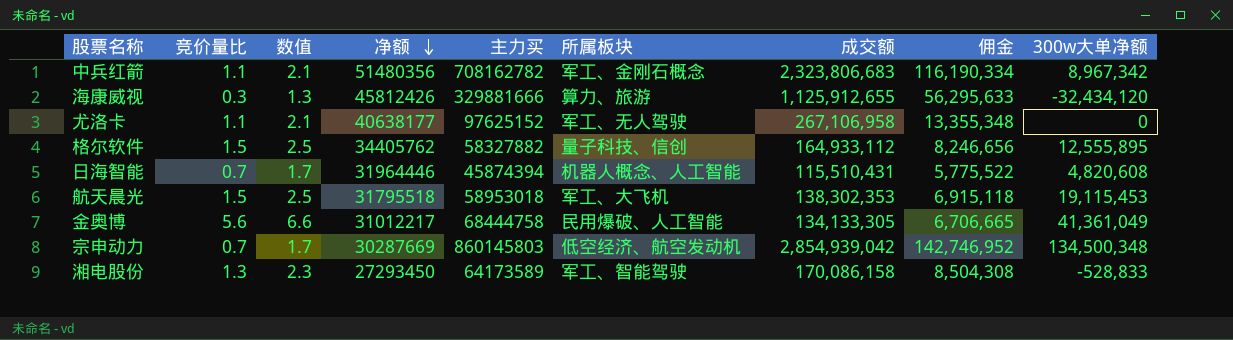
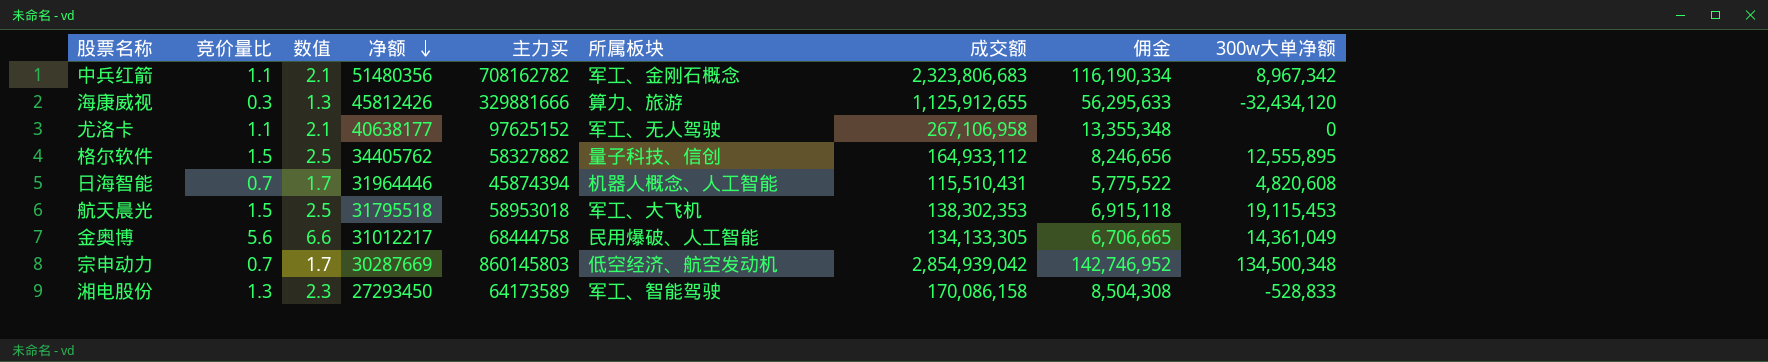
金奥博 | 300w大单净额: 41,361,049 -> 14,361,049

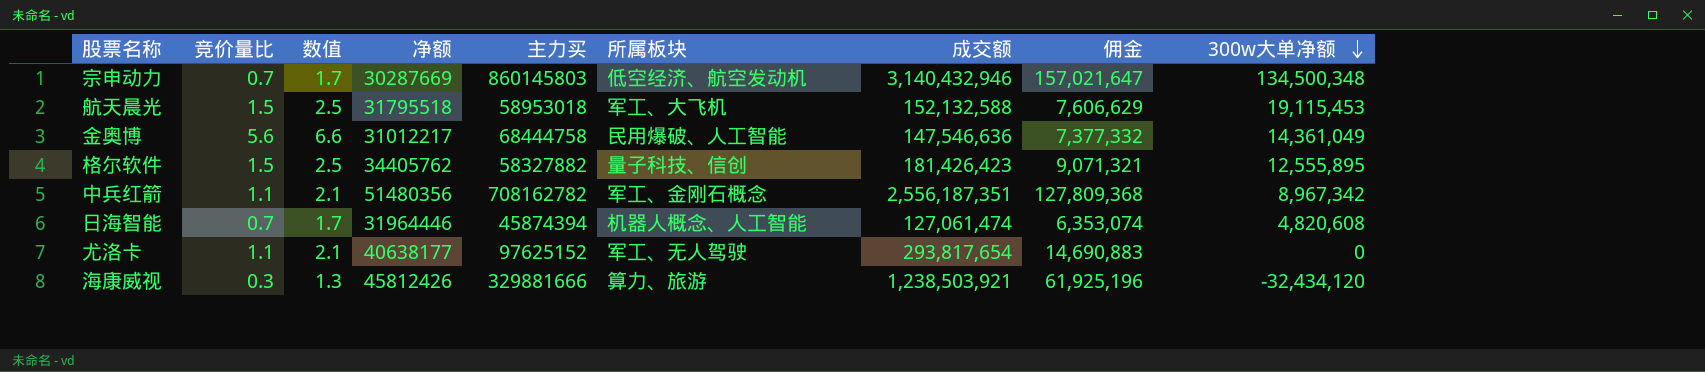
row order: 净额 descending -> 300w大单净额 descending
row 湘电股份: 1.3 | 2.3 | 27293450 | 64173589 | 军工、智能驾驶 | 170,086,158 | 8,504,308 | -528,833 -> none
宗申动力 | 成交额: 2,854,939,042 -> 3,140,432,946
宗申动力 | 佣金: 142,746,952 -> 157,021,647
航天晨光 | 成交额: 138,302,353 -> 152,132,588
航天晨光 | 佣金: 6,915,118 -> 7,606,629
金奥博 | 成交额: 134,133,305 -> 147,546,636
金奥博 | 佣金: 6,706,665 -> 7,377,332
格尔软件 | 成交额: 164,933,112 -> 181,426,423
格尔软件 | 佣金: 8,246,656 -> 9,071,321
中兵红箭 | 成交额: 2,323,806,683 -> 2,556,187,351
中兵红箭 | 佣金: 116,190,334 -> 127,809,368
日海智能 | 成交额: 115,510,431 -> 127,061,474
日海智能 | 佣金: 5,775,522 -> 6,353,074
尤洛卡 | 成交额: 267,106,958 -> 293,817,654
尤洛卡 | 佣金: 13,355,348 -> 14,690,883
海康威视 | 成交额: 1,125,912,655 -> 1,238,503,921
海康威视 | 佣金: 56,295,633 -> 61,925,196

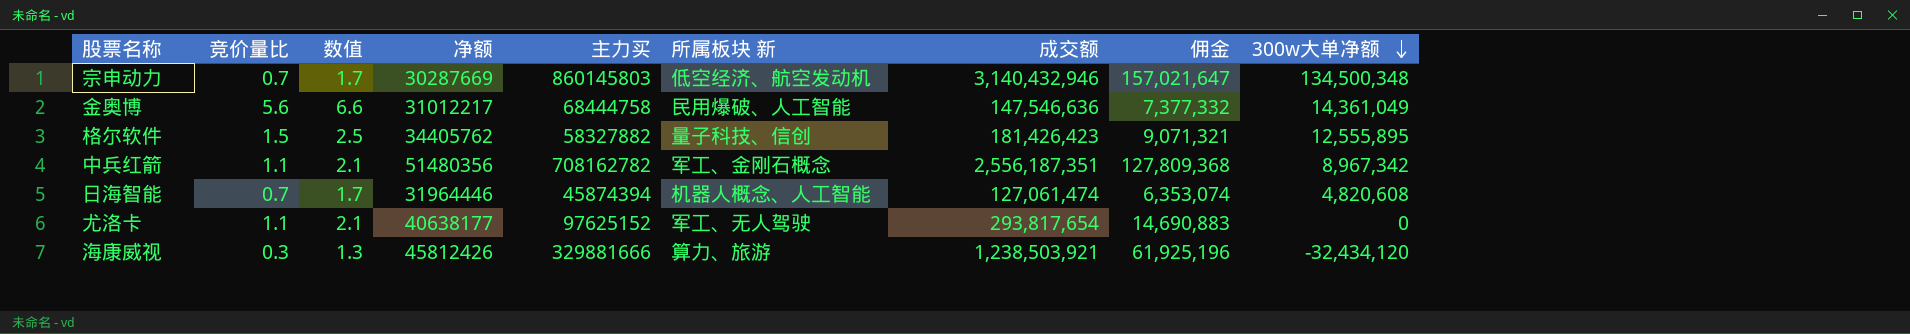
column name: 所属板块 -> 所属板块 新
row 航天晨光: 1.5 | 2.5 | 31795518 | 58953018 | 军工、大飞机 | 152,132,588 | 7,606,629 | 19,115,453 -> none

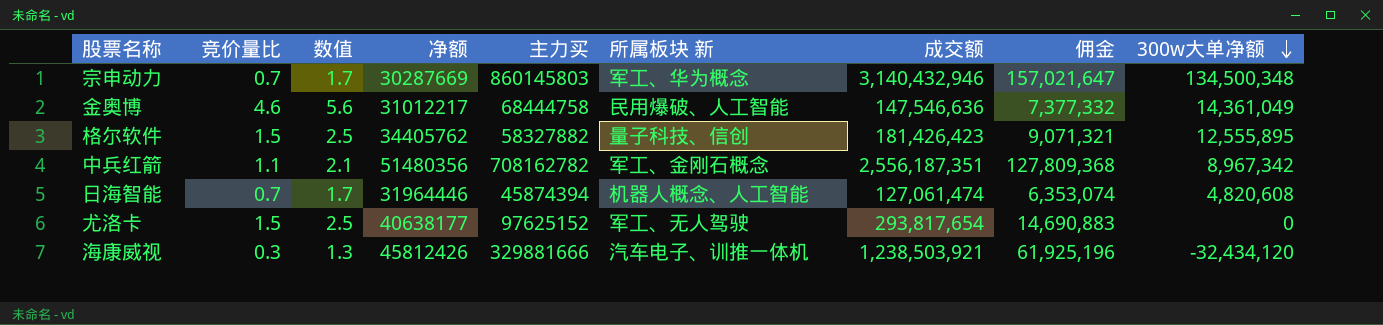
宗申动力 | 所属板块 新: 低空经济、航空发动机 -> 军工、华为概念
金奥博 | 竞价量比: 5.6 -> 4.6
金奥博 | 数值: 6.6 -> 5.6
尤洛卡 | 竞价量比: 1.1 -> 1.5
尤洛卡 | 数值: 2.1 -> 2.5
海康威视 | 所属板块 新: 算力、旅游 -> 汽车电子、训推一体机

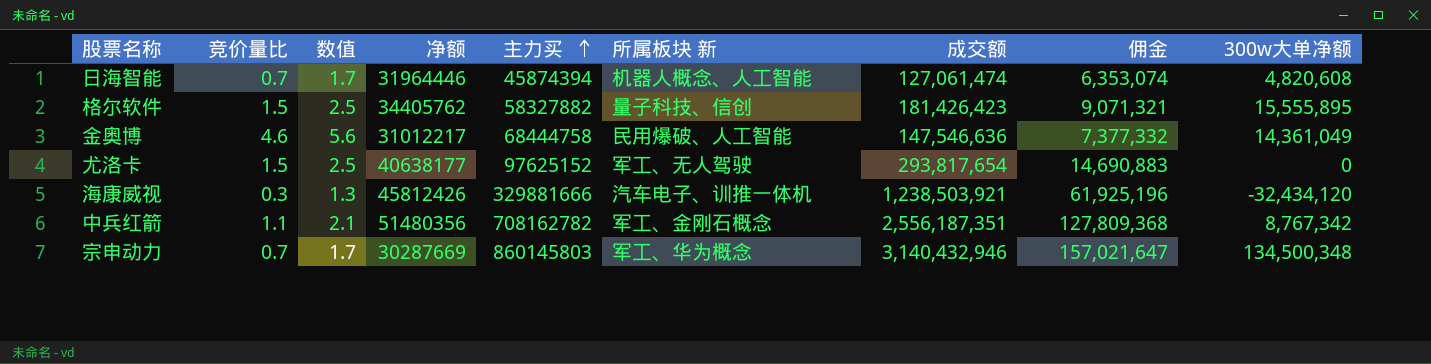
row order: 300w大单净额 descending -> 主力买 ascending
格尔软件 | 300w大单净额: 12,555,895 -> 15,555,895
中兵红箭 | 300w大单净额: 8,967,342 -> 8,767,342

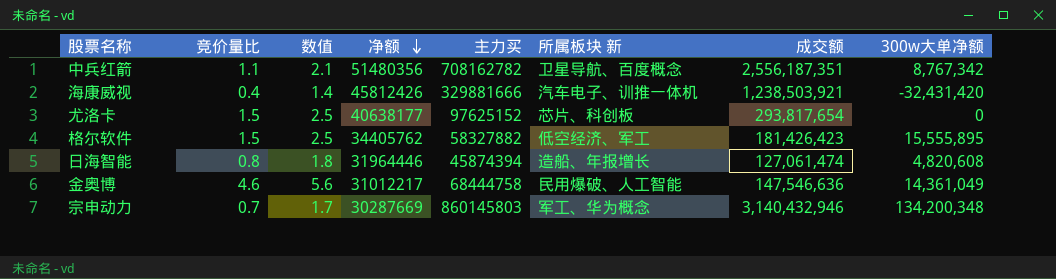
row order: 主力买 ascending -> 净额 descending
column 佣金 | formula: [成交额] * 0.05 -> none
中兵红箭 | 所属板块 新: 军工、金刚石概念 -> 卫星导航、百度概念
海康威视 | 竞价量比: 0.3 -> 0.4
海康威视 | 数值: 1.3 -> 1.4
海康威视 | 300w大单净额: -32,434,120 -> -32,431,420
尤洛卡 | 所属板块 新: 军工、无人驾驶 -> 芯片、科创板
格尔软件 | 所属板块 新: 量子科技、信创 -> 低空经济、军工
日海智能 | 竞价量比: 0.7 -> 0.8
日海智能 | 数值: 1.7 -> 1.8
日海智能 | 所属板块 新: 机器人概念、人工智能 -> 造船、年报增长
宗申动力 | 300w大单净额: 134,500,348 -> 134,200,348

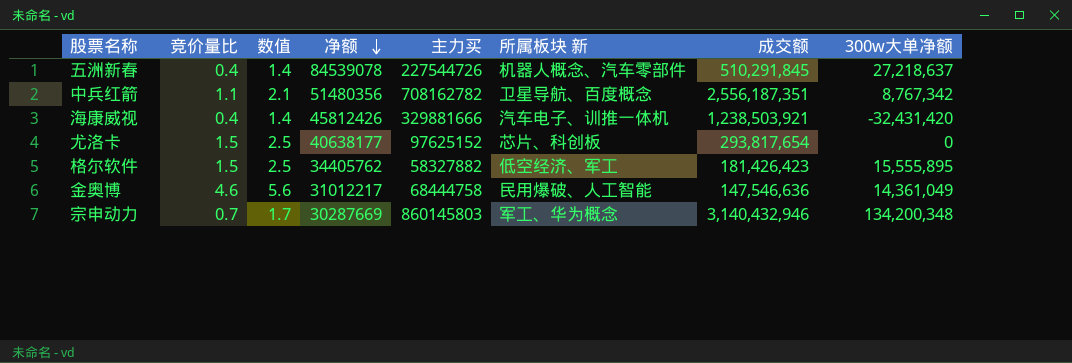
row 日海智能: 0.8 | 1.8 | 31964446 | 45874394 | 造船、年报增长 | 127,061,474 | 4,820,608 -> none
row 五洲新春: none -> 0.4 | 1.4 | 84539078 | 227544726 | 机器人概念、汽车零部件 | 510,291,845 | 27,218,637

